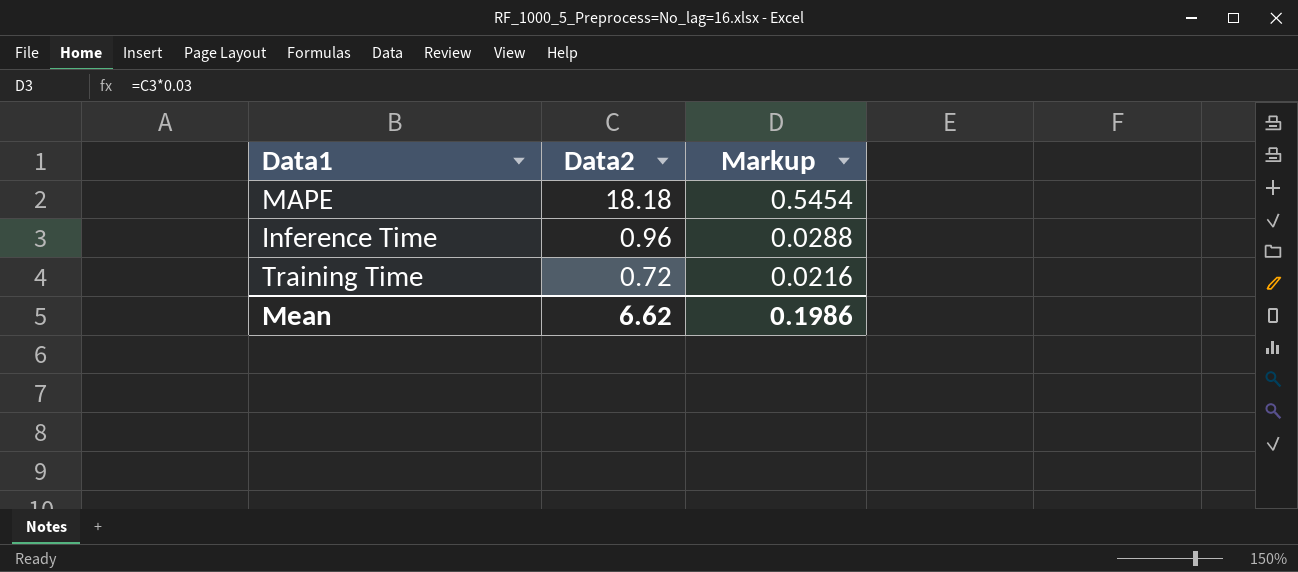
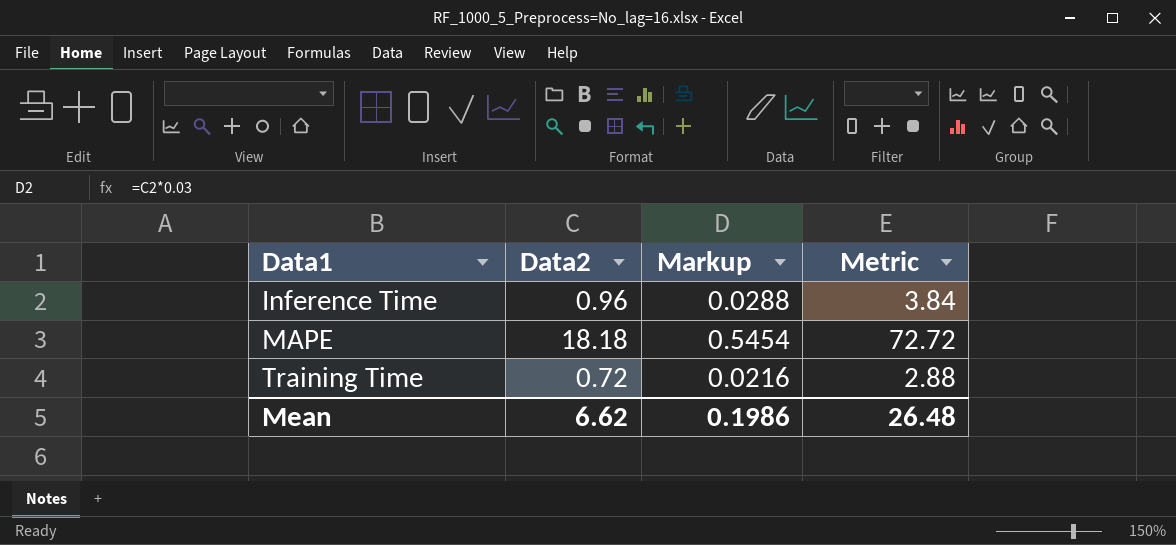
row order: Data2 descending -> Data1 ascending
column Metric | formula: none -> [Data2] * 4

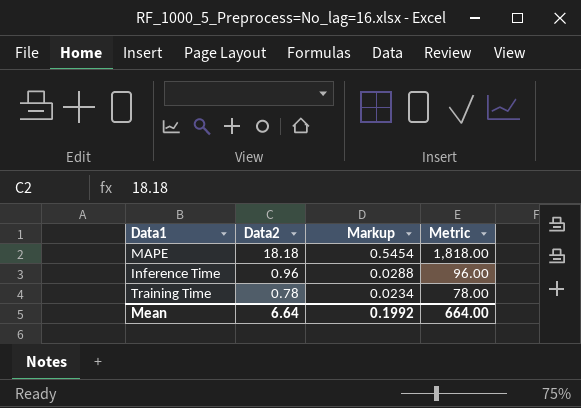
row order: Data1 ascending -> Data2 descending
column Metric | formula: [Data2] * 4 -> [Data2] * 100
Training Time | Data2: 0.72 -> 0.78
Training Time | Markup: 0.0216 -> 0.0234
Mean | Data2: 6.62 -> 6.64
Mean | Markup: 0.1986 -> 0.1992
Mean | Metric: 26.48 -> 664.00

